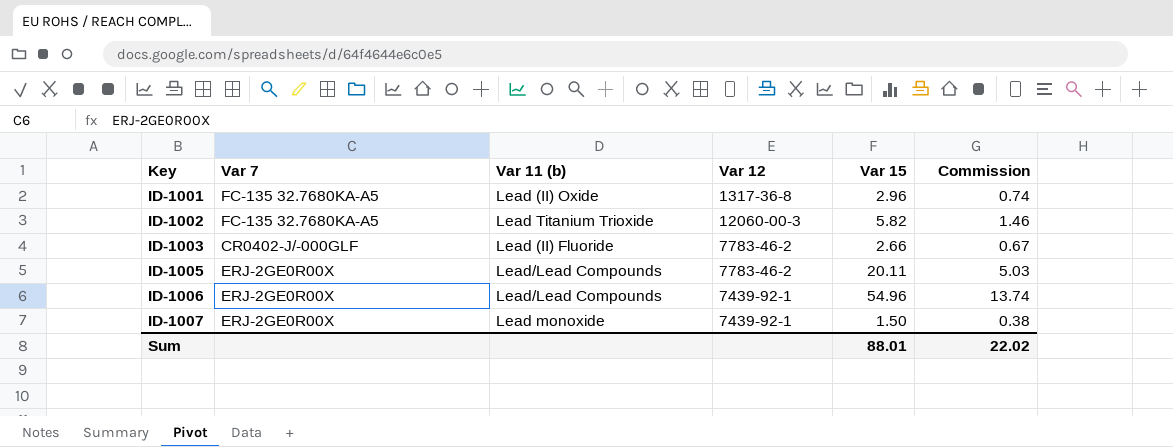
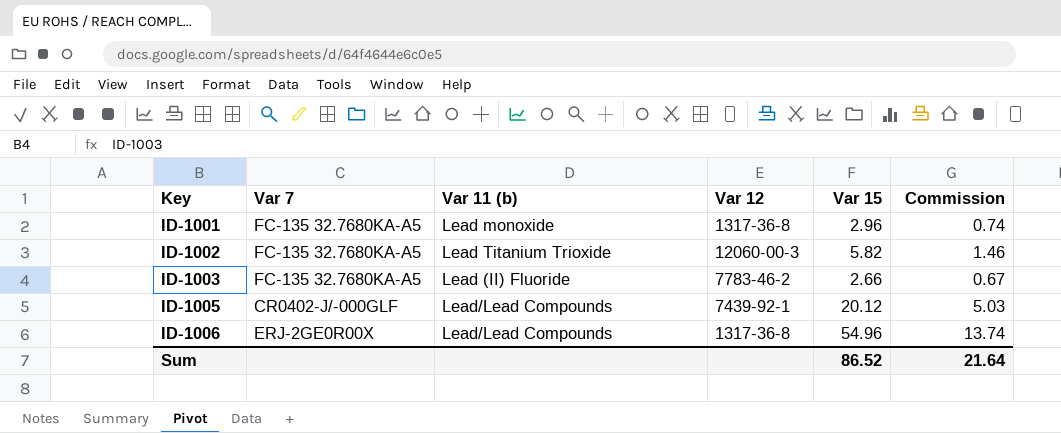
row ID-1007: ERJ-2GE0R00X | Lead monoxide | 7439-92-1 | 1.50 | 0.38 -> none
ID-1001 | Var 11 (b): Lead (II) Oxide -> Lead monoxide
ID-1003 | Var 7: CR0402-J/-000GLF -> FC-135 32.7680KA-A5
ID-1005 | Var 7: ERJ-2GE0R00X -> CR0402-J/-000GLF
ID-1005 | Var 12: 7783-46-2 -> 7439-92-1
ID-1005 | Var 15: 20.11 -> 20.12
ID-1006 | Var 12: 7439-92-1 -> 1317-36-8
Sum | Var 15: 88.01 -> 86.52
Sum | Commission: 22.02 -> 21.64

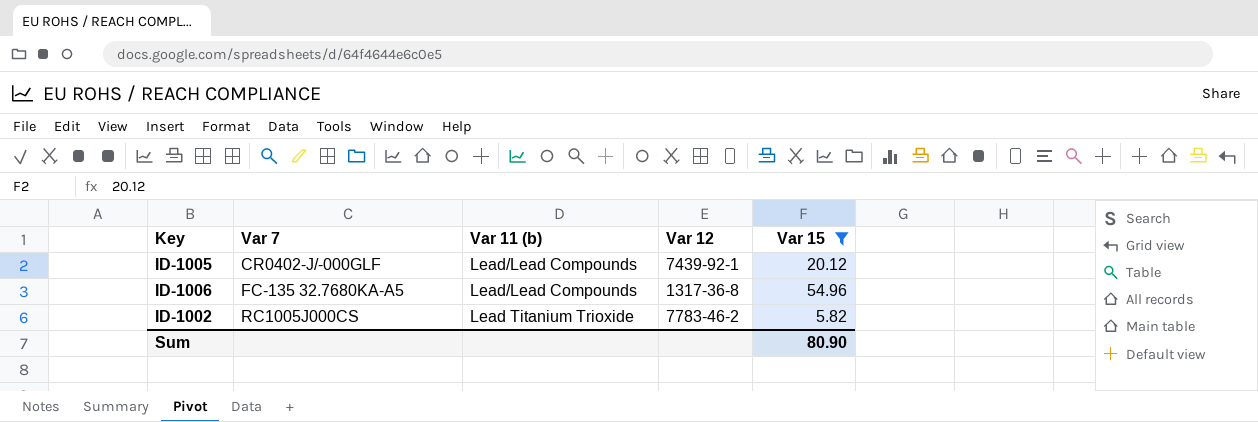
filter: none -> Var 15 >= 5.82
row order: Key ascending -> Var 7 ascending
column Commission | formula: [Var 15] * 0.25 -> none
ID-1006 | Var 7: ERJ-2GE0R00X -> FC-135 32.7680KA-A5
ID-1002 | Var 7: FC-135 32.7680KA-A5 -> RC1005J000CS
ID-1002 | Var 12: 12060-00-3 -> 7783-46-2
Sum | Var 15: 86.52 -> 80.90

